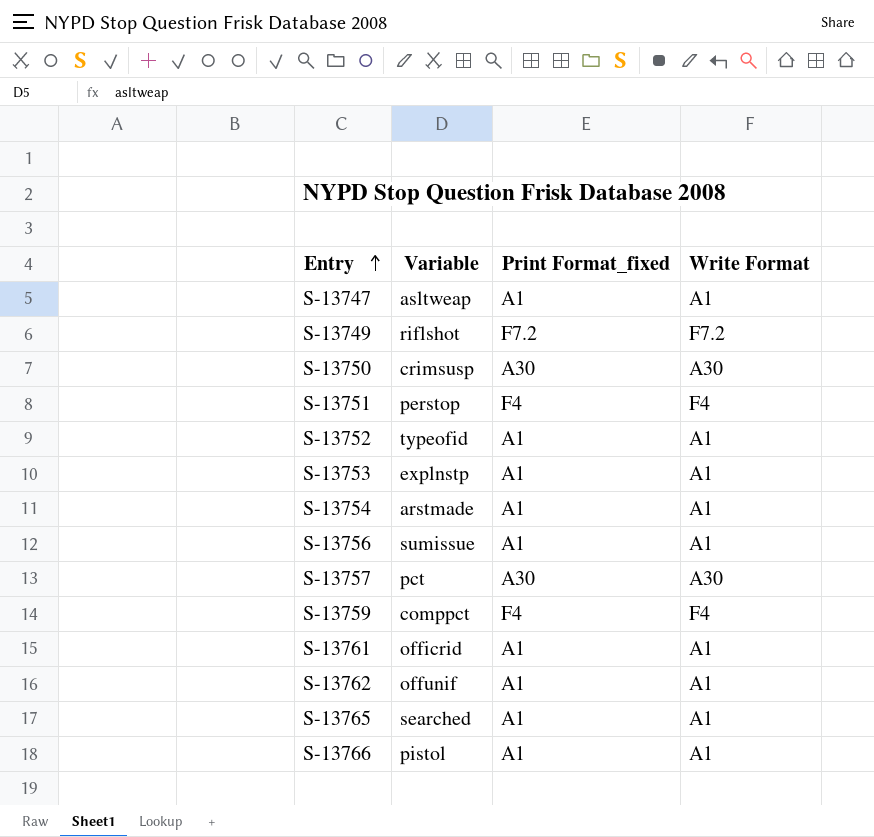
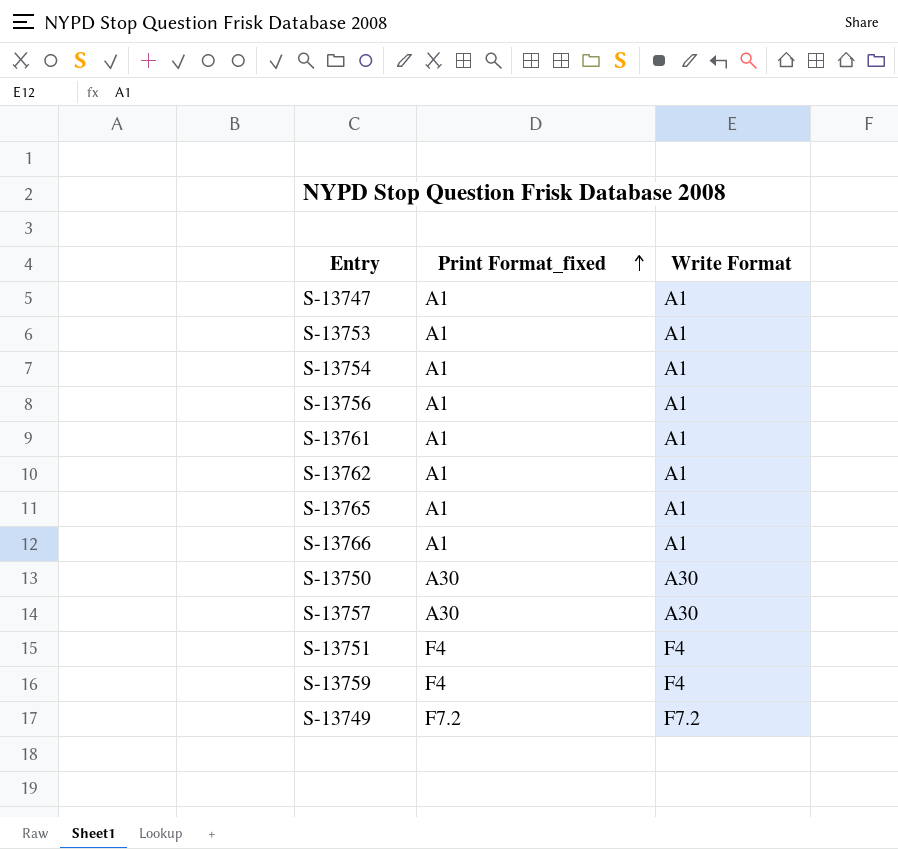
row order: Entry ascending -> Print Format_fixed ascending
column Variable | position: 2 -> none
row S-13752: typeofid | A1 | A1 -> none

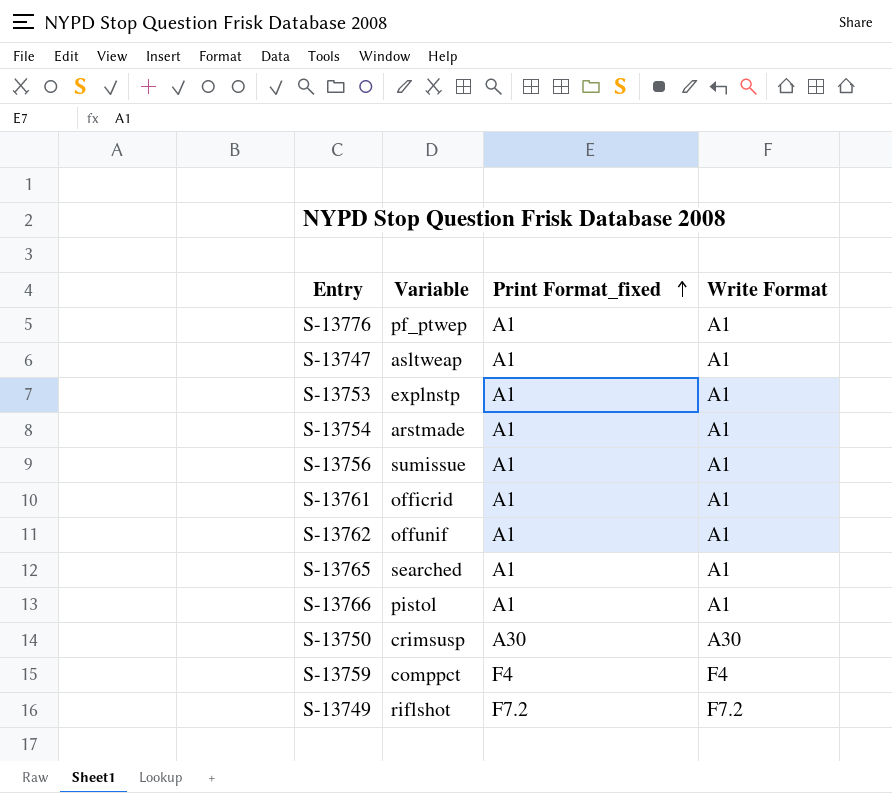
column Variable | position: none -> 2
row S-13757: A30 | A30 -> none
row S-13751: F4 | F4 -> none
row S-13776: none -> pf_ptwep | A1 | A1

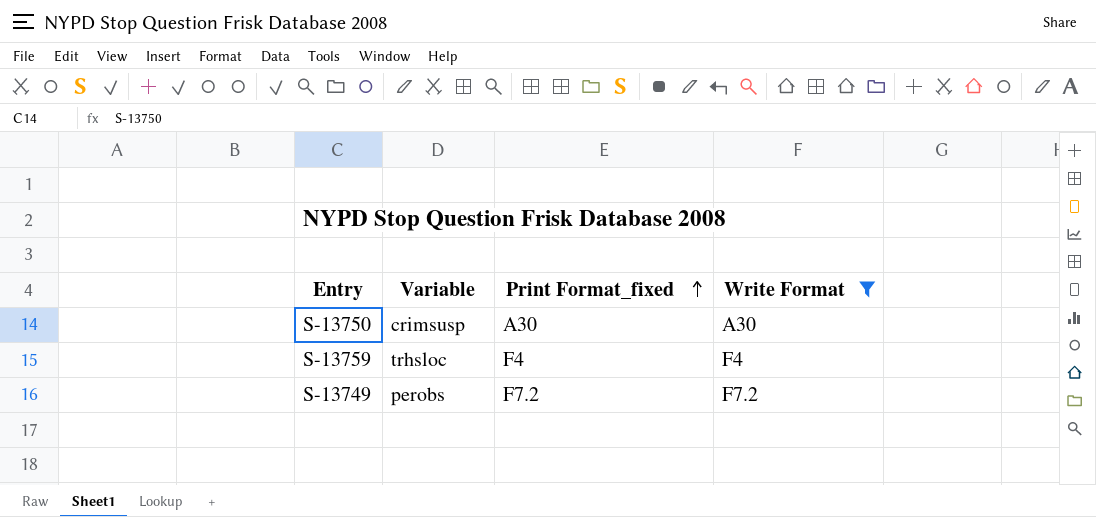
filter: none -> Write Format != A1
S-13759 | Variable: comppct -> trhsloc
S-13749 | Variable: riflshot -> perobs

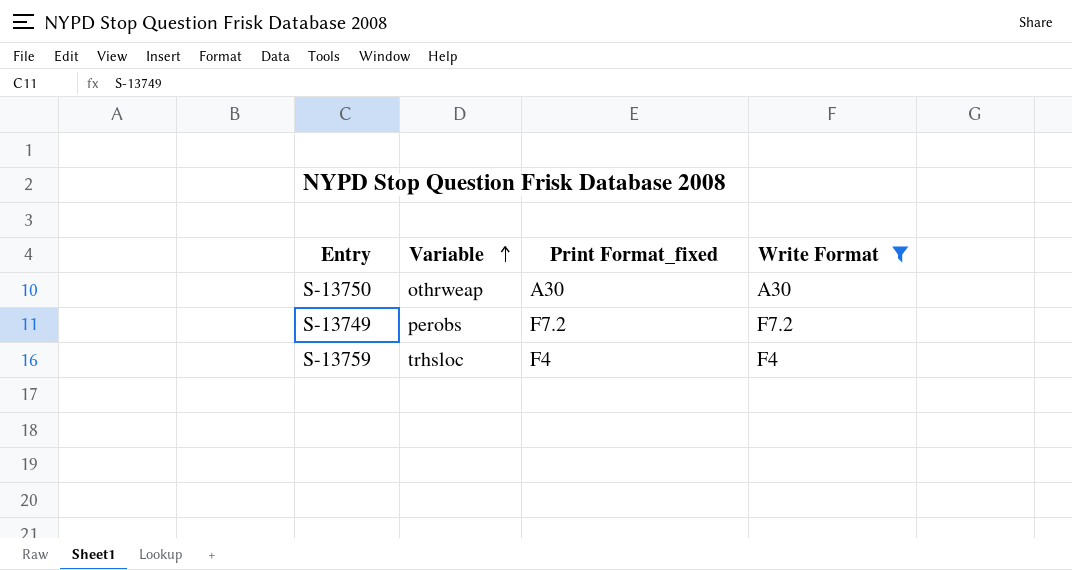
row order: Print Format_fixed ascending -> Variable ascending
S-13750 | Variable: crimsusp -> othrweap

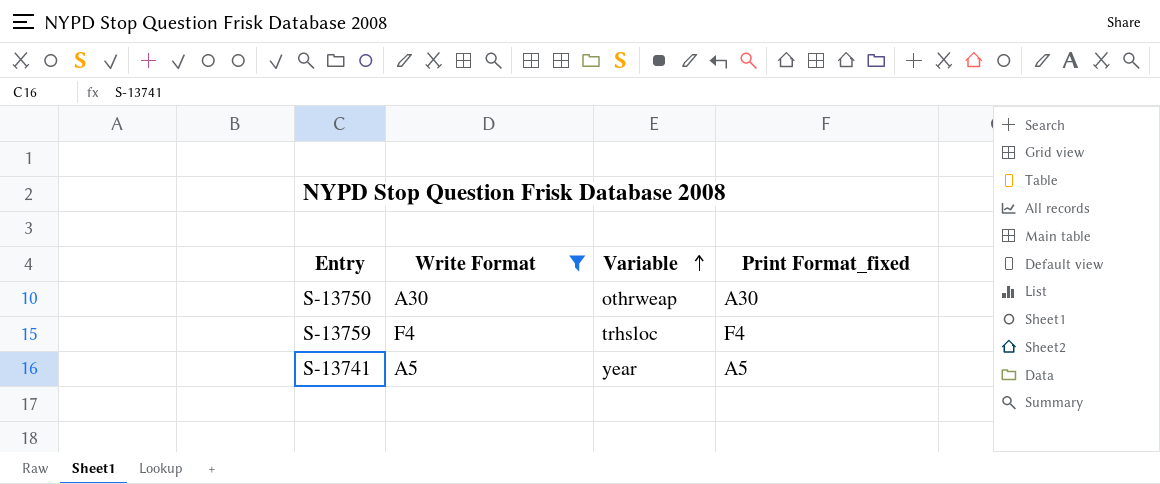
column Write Format | position: 4 -> 2
row S-13749: perobs | F7.2 | F7.2 -> none
row S-13741: none -> A5 | year | A5

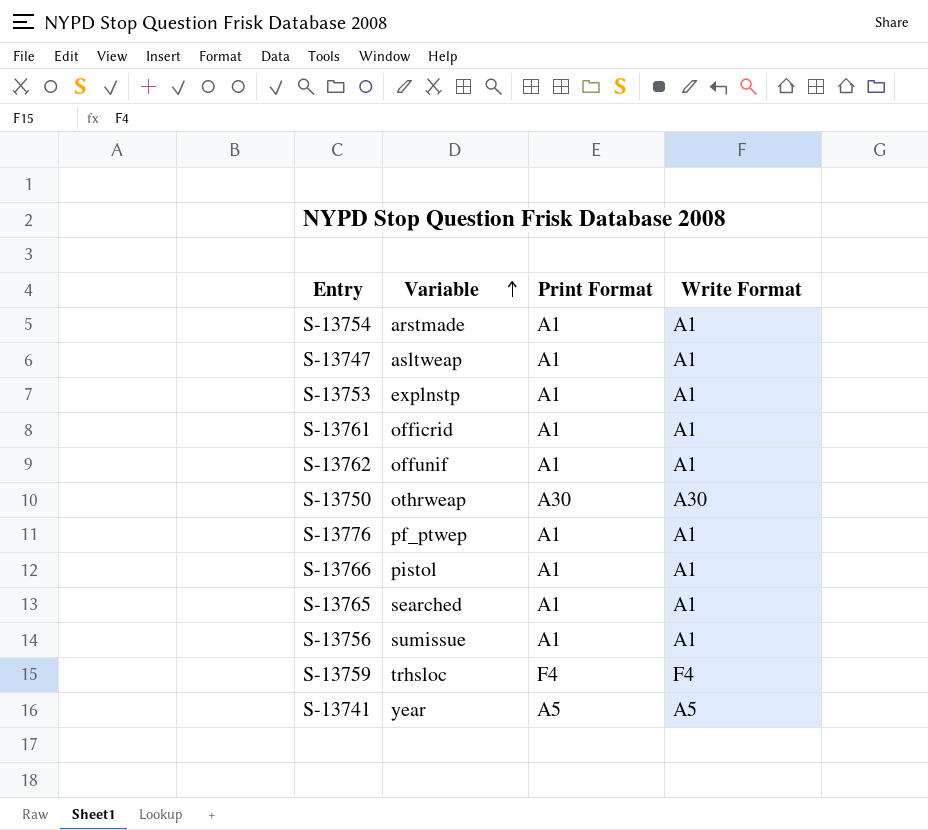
filter: Write Format != A1 -> none
column name: Print Format_fixed -> Print Format
column Write Format | position: 2 -> 4

